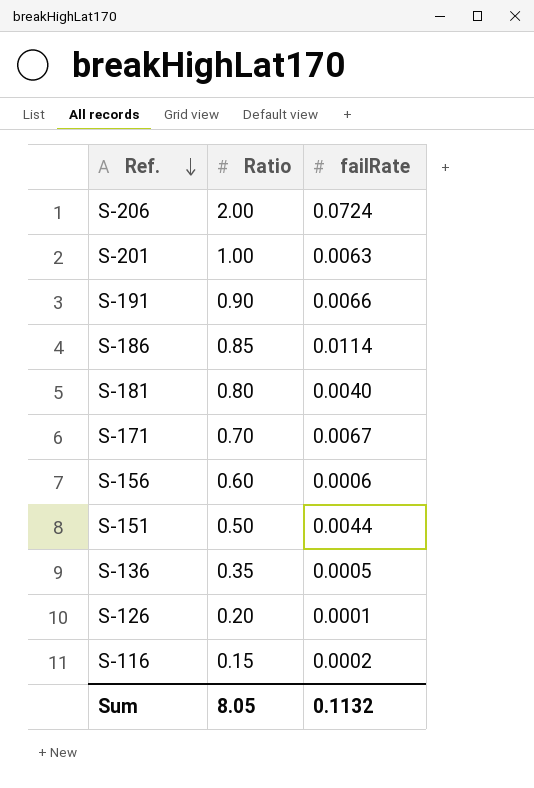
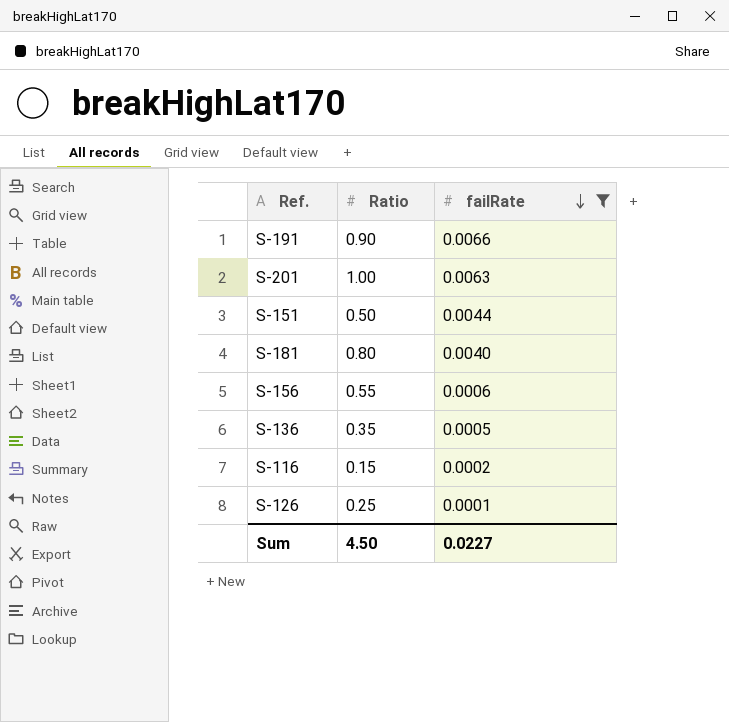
filter: none -> failRate <= 0.0066
row order: Ref. descending -> failRate descending
S-156 | Ratio: 0.60 -> 0.55
S-126 | Ratio: 0.20 -> 0.25
Sum | Ratio: 8.05 -> 4.50
Sum | failRate: 0.1132 -> 0.0227

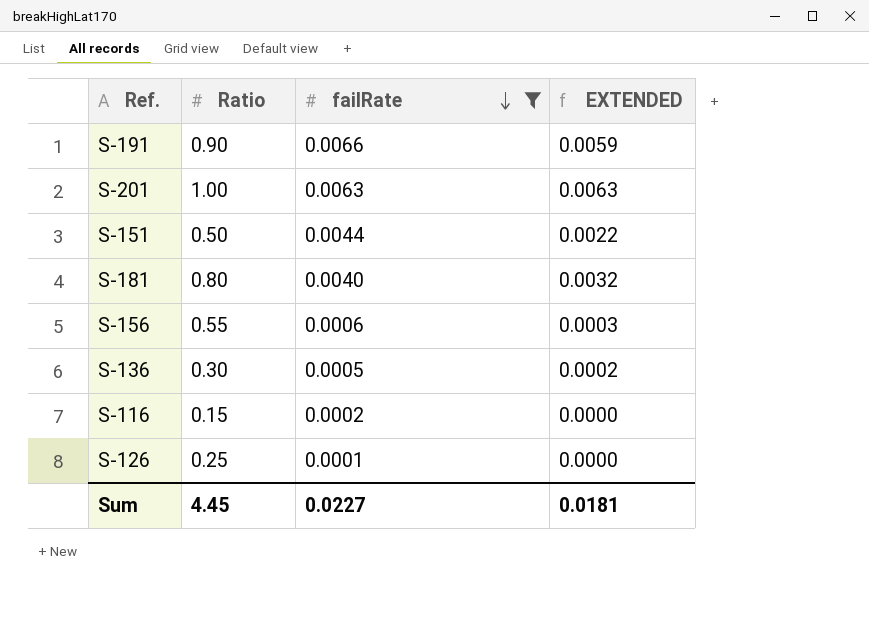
column EXTENDED | formula: none -> [Ratio] * [failRate]
S-136 | Ratio: 0.35 -> 0.30
Sum | Ratio: 4.50 -> 4.45

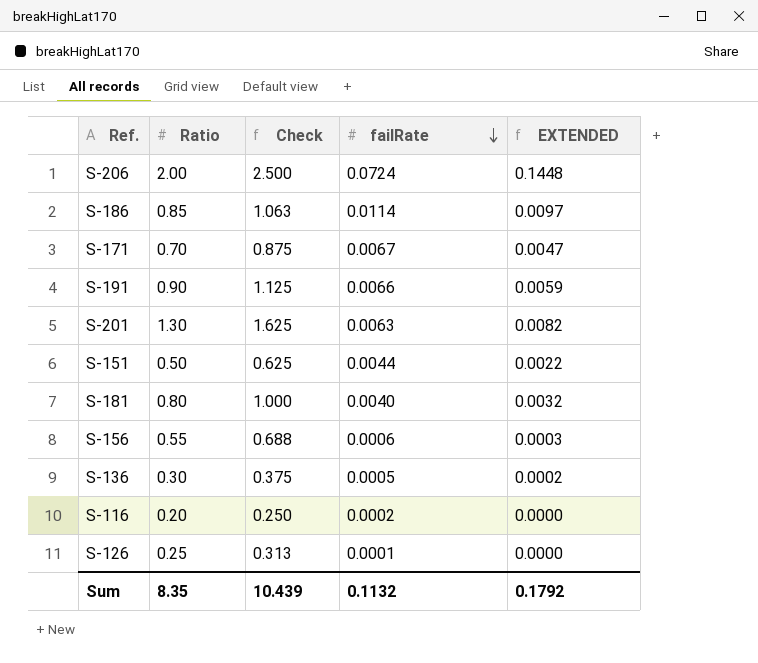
filter: failRate <= 0.0066 -> none
column Check | formula: none -> [Ratio] * 1.25
S-201 | Ratio: 1.00 -> 1.30
S-201 | EXTENDED: 0.0063 -> 0.0082
S-116 | Ratio: 0.15 -> 0.20
Sum | Ratio: 4.45 -> 8.35
Sum | failRate: 0.0227 -> 0.1132
Sum | EXTENDED: 0.0181 -> 0.1792

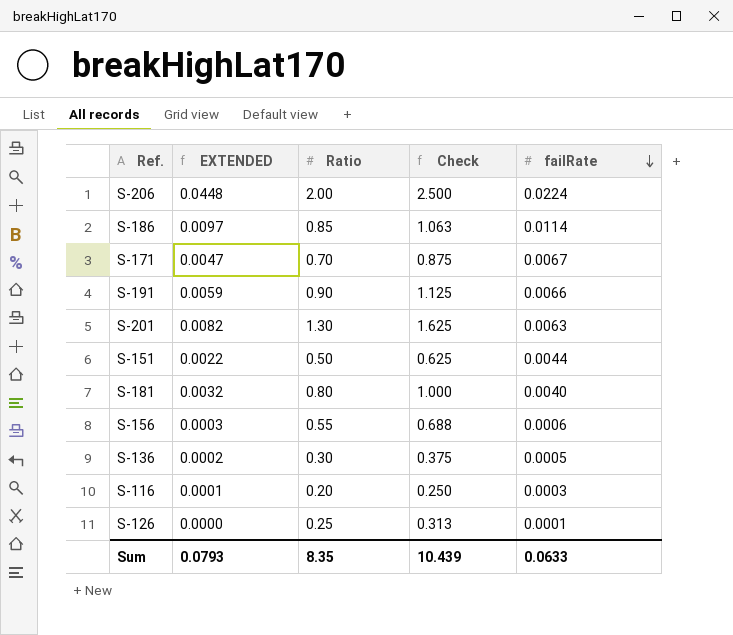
column EXTENDED | position: 5 -> 2
S-206 | EXTENDED: 0.1448 -> 0.0448
S-206 | failRate: 0.0724 -> 0.0224
S-116 | EXTENDED: 0.0000 -> 0.0001
S-116 | failRate: 0.0002 -> 0.0003
Sum | EXTENDED: 0.1792 -> 0.0793
Sum | failRate: 0.1132 -> 0.0633

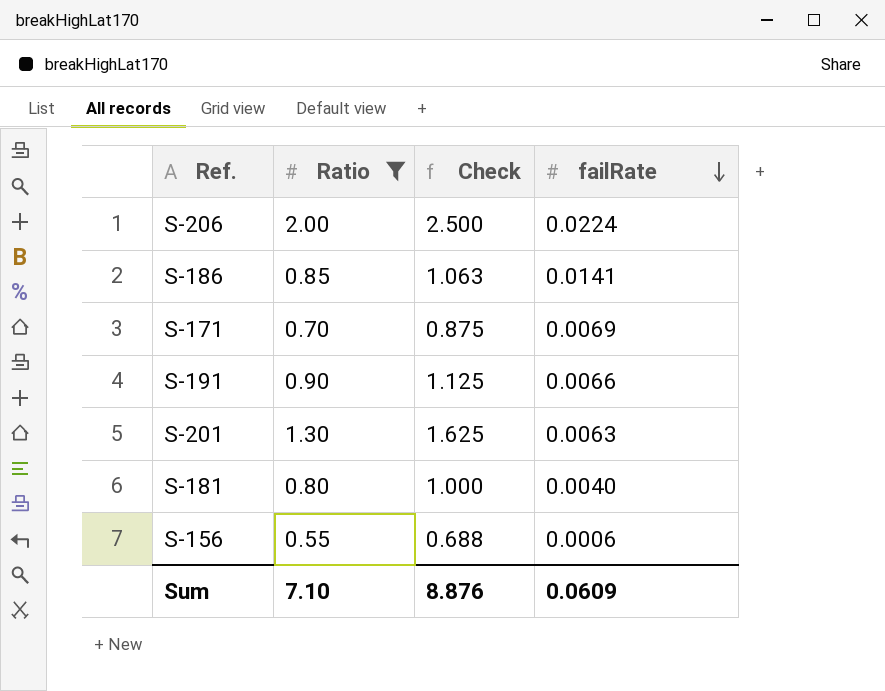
filter: none -> Ratio >= 0.55
column EXTENDED | formula: [Ratio] * [failRate] -> none
S-186 | failRate: 0.0114 -> 0.0141
S-171 | failRate: 0.0067 -> 0.0069
Sum | Ratio: 8.35 -> 7.10
Sum | Check: 10.439 -> 8.876
Sum | failRate: 0.0633 -> 0.0609

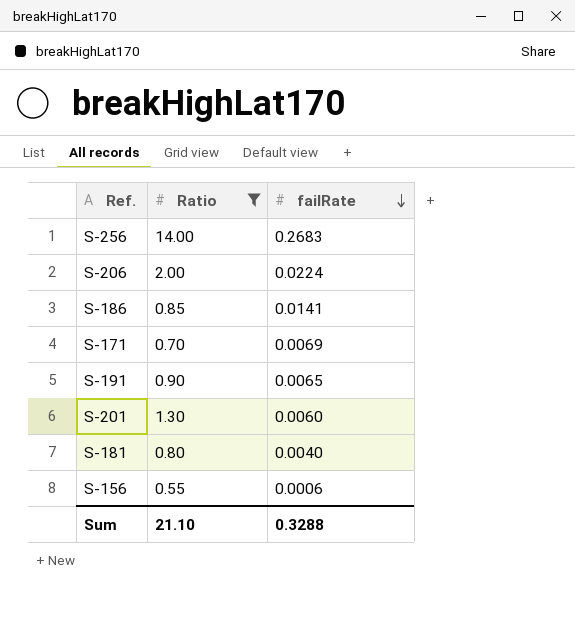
column Check | formula: [Ratio] * 1.25 -> none
row S-256: none -> 14.00 | 0.2683
S-191 | failRate: 0.0066 -> 0.0065
S-201 | failRate: 0.0063 -> 0.0060
Sum | Ratio: 7.10 -> 21.10
Sum | failRate: 0.0609 -> 0.3288

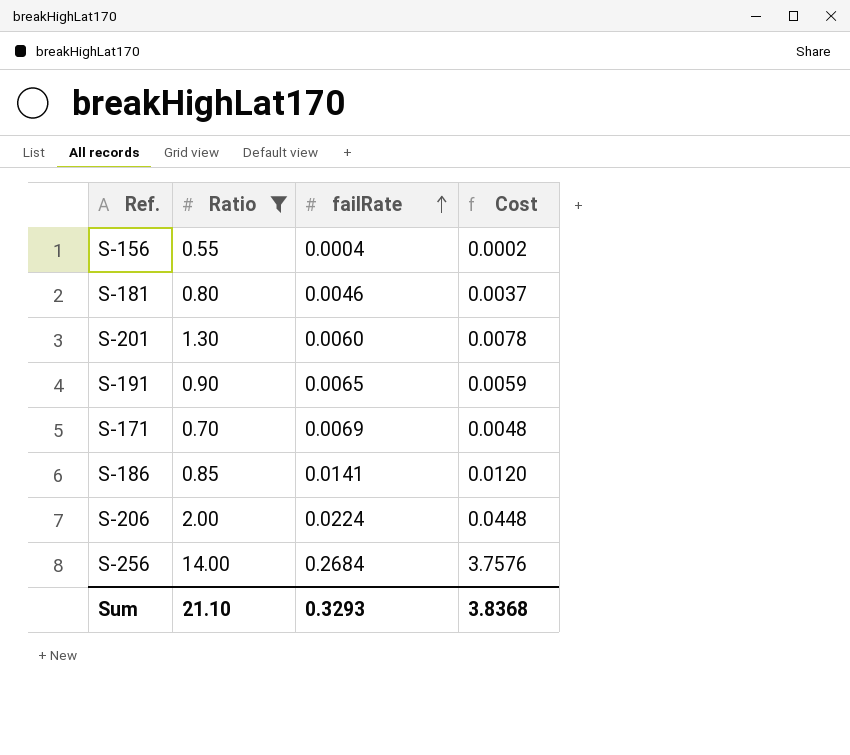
row order: failRate descending -> failRate ascending
column Cost | formula: none -> [Ratio] * [failRate]
S-156 | failRate: 0.0006 -> 0.0004
S-181 | failRate: 0.0040 -> 0.0046
S-256 | failRate: 0.2683 -> 0.2684
Sum | failRate: 0.3288 -> 0.3293

